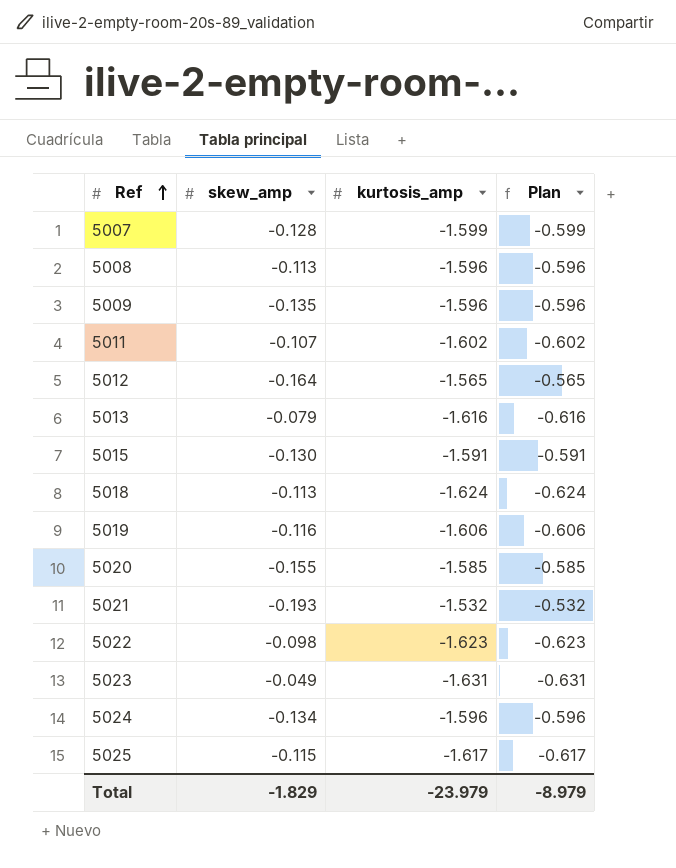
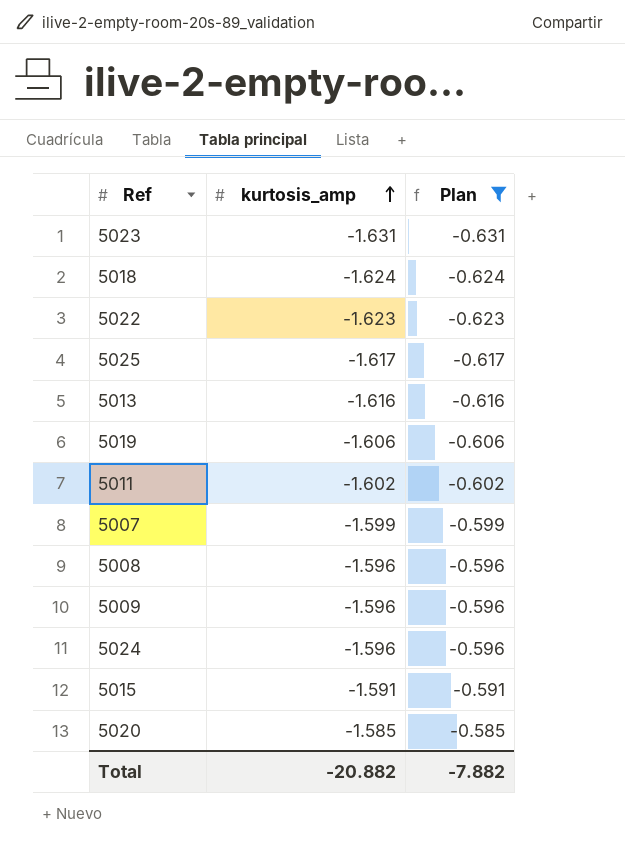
filter: none -> Plan <= -0.585
row order: Ref ascending -> kurtosis_amp ascending
column skew_amp | position: 2 -> none
Total | kurtosis_amp: -23.979 -> -20.882
Total | Plan: -8.979 -> -7.882

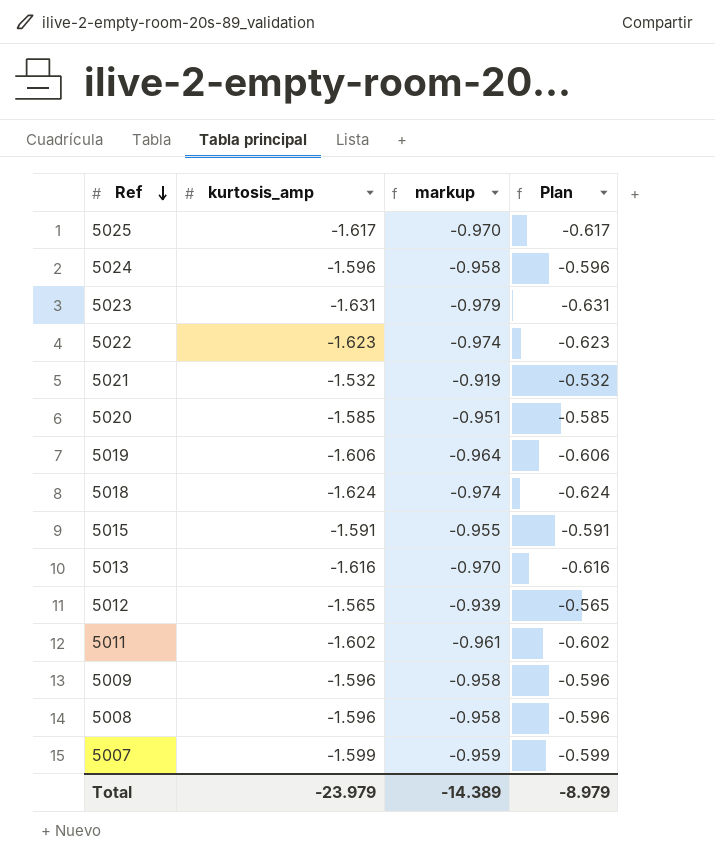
filter: Plan <= -0.585 -> none
row order: kurtosis_amp ascending -> Ref descending
column markup | formula: none -> [kurtosis_amp] * 0.6
Total | kurtosis_amp: -20.882 -> -23.979
Total | Plan: -7.882 -> -8.979

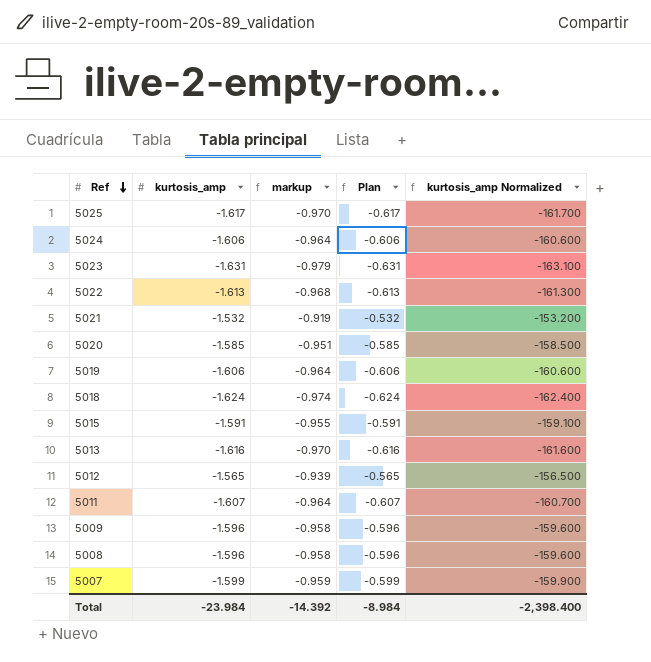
column kurtosis_amp Normalized | formula: none -> [kurtosis_amp] * 100
5024 | kurtosis_amp: -1.596 -> -1.606
5024 | markup: -0.958 -> -0.964
5024 | Plan: -0.596 -> -0.606
5022 | kurtosis_amp: -1.623 -> -1.613
5022 | markup: -0.974 -> -0.968
5022 | Plan: -0.623 -> -0.613
5011 | kurtosis_amp: -1.602 -> -1.607
5011 | markup: -0.961 -> -0.964
5011 | Plan: -0.602 -> -0.607
Total | kurtosis_amp: -23.979 -> -23.984
Total | markup: -14.389 -> -14.392
Total | Plan: -8.979 -> -8.984

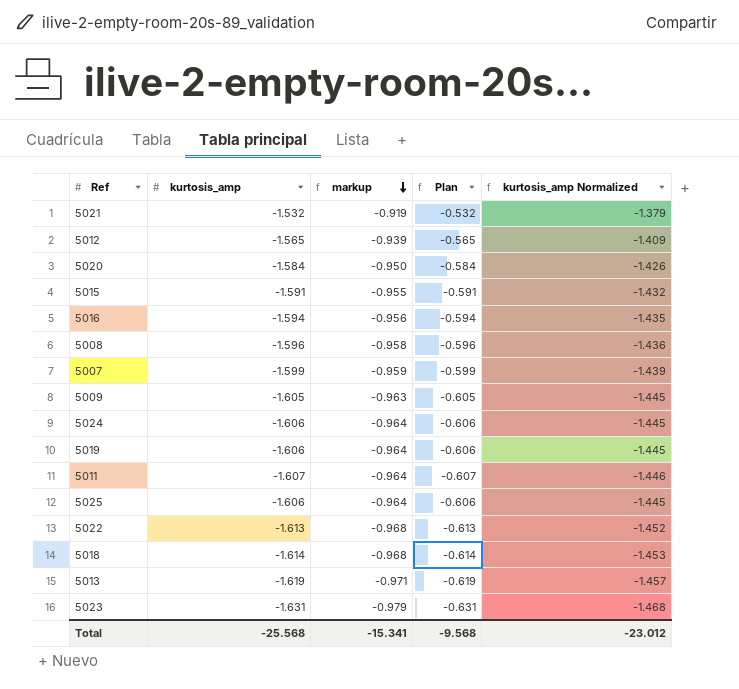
row order: Ref descending -> markup descending
column kurtosis_amp Normalized | formula: [kurtosis_amp] * 100 -> [kurtosis_amp] * 0.9
5020 | kurtosis_amp: -1.585 -> -1.584
5020 | markup: -0.951 -> -0.950
5020 | Plan: -0.585 -> -0.584
row 5016: none -> -1.594 | -0.956 | -0.594 | -1.435
5009 | kurtosis_amp: -1.596 -> -1.605
5009 | markup: -0.958 -> -0.963
5009 | Plan: -0.596 -> -0.605
5025 | kurtosis_amp: -1.617 -> -1.606
5025 | markup: -0.970 -> -0.964
5025 | Plan: -0.617 -> -0.606
5018 | kurtosis_amp: -1.624 -> -1.614
5018 | markup: -0.974 -> -0.968
5018 | Plan: -0.624 -> -0.614
5013 | kurtosis_amp: -1.616 -> -1.619
5013 | markup: -0.970 -> -0.971
5013 | Plan: -0.616 -> -0.619
Total | kurtosis_amp: -23.984 -> -25.568
Total | markup: -14.392 -> -15.341
Total | Plan: -8.984 -> -9.568
Total | kurtosis_amp Normalized: -2,398.400 -> -23.012

